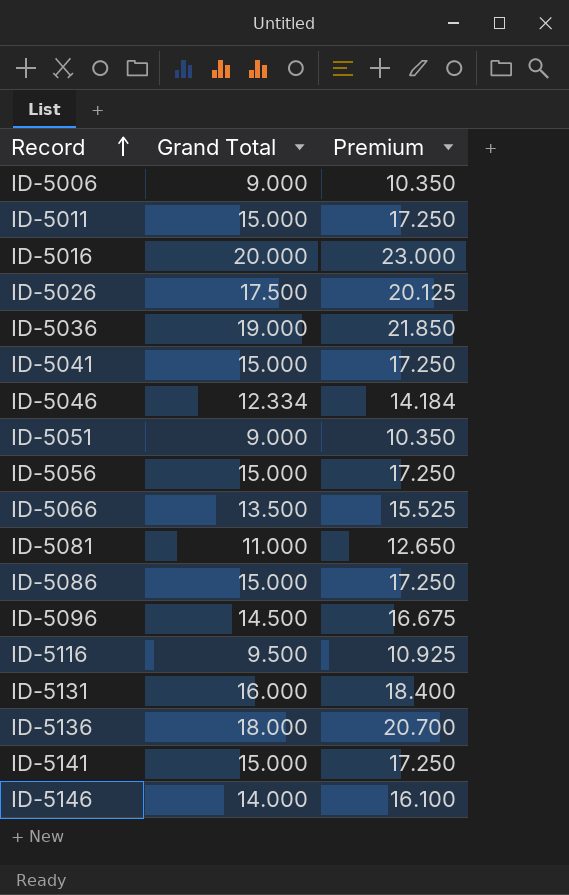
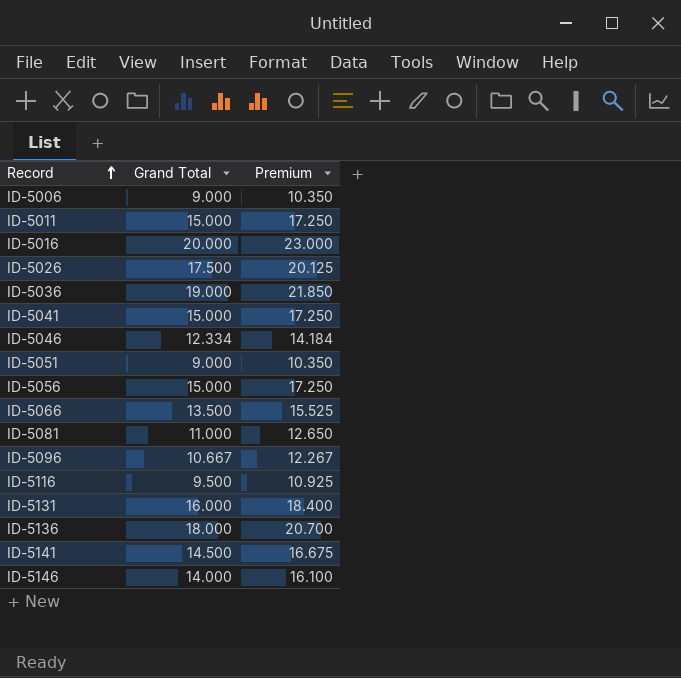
row ID-5086: 15.000 | 17.250 -> none
ID-5096 | Grand Total: 14.500 -> 10.667
ID-5096 | Premium: 16.675 -> 12.267
ID-5141 | Grand Total: 15.000 -> 14.500
ID-5141 | Premium: 17.250 -> 16.675

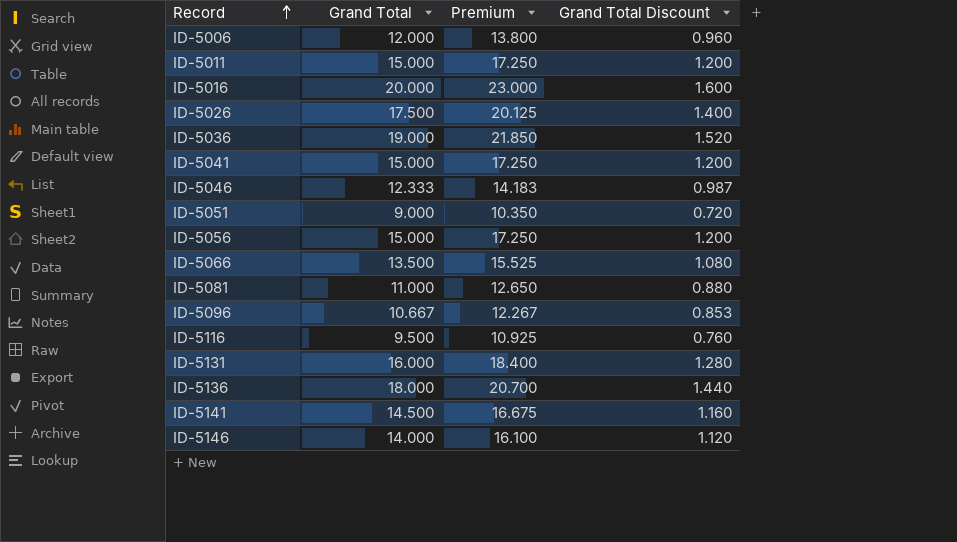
column Grand Total Discount | formula: none -> [Grand Total] * 0.08
ID-5006 | Grand Total: 9.000 -> 12.000
ID-5006 | Premium: 10.350 -> 13.800
ID-5046 | Grand Total: 12.334 -> 12.333
ID-5046 | Premium: 14.184 -> 14.183

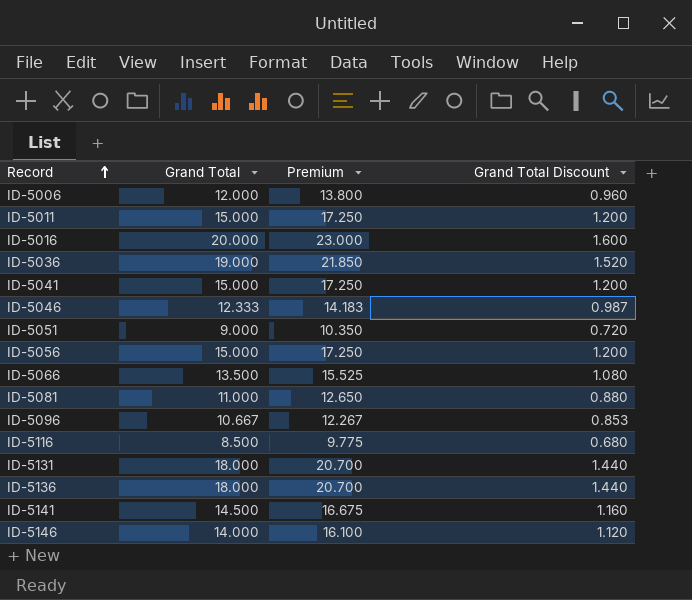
row ID-5026: 17.500 | 20.125 | 1.400 -> none
ID-5116 | Grand Total: 9.500 -> 8.500
ID-5116 | Premium: 10.925 -> 9.775
ID-5116 | Grand Total Discount: 0.760 -> 0.680
ID-5131 | Grand Total: 16.000 -> 18.000
ID-5131 | Premium: 18.400 -> 20.700
ID-5131 | Grand Total Discount: 1.280 -> 1.440

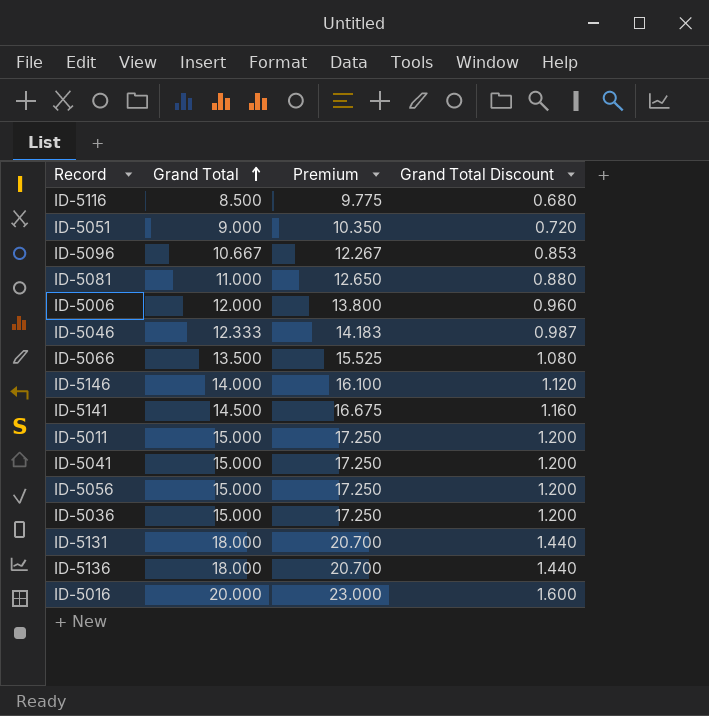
row order: Record ascending -> Grand Total ascending
ID-5036 | Grand Total: 19.000 -> 15.000
ID-5036 | Premium: 21.850 -> 17.250
ID-5036 | Grand Total Discount: 1.520 -> 1.200

